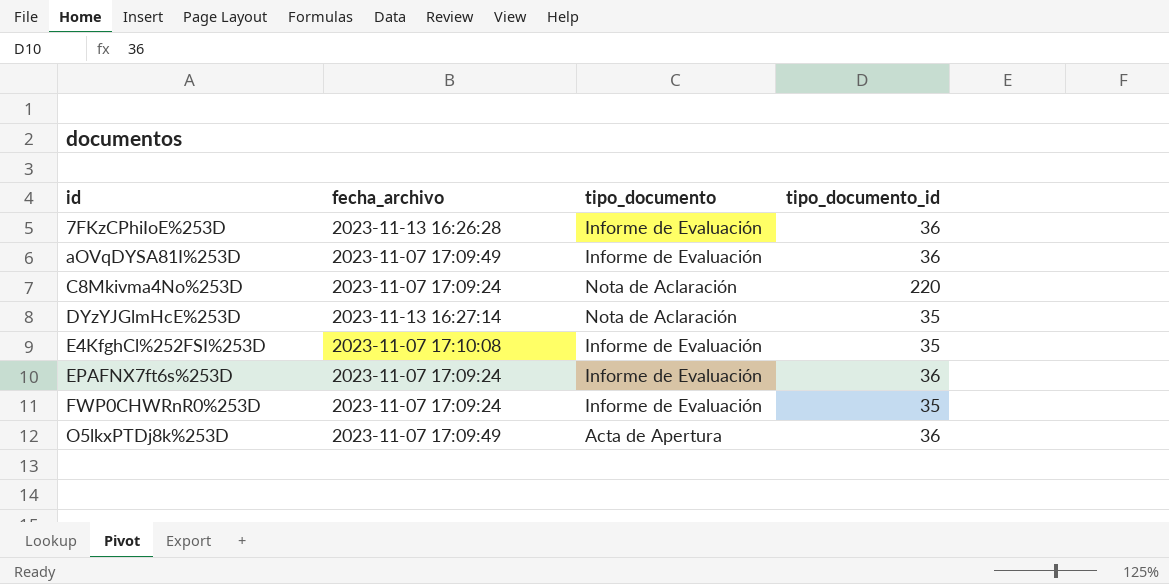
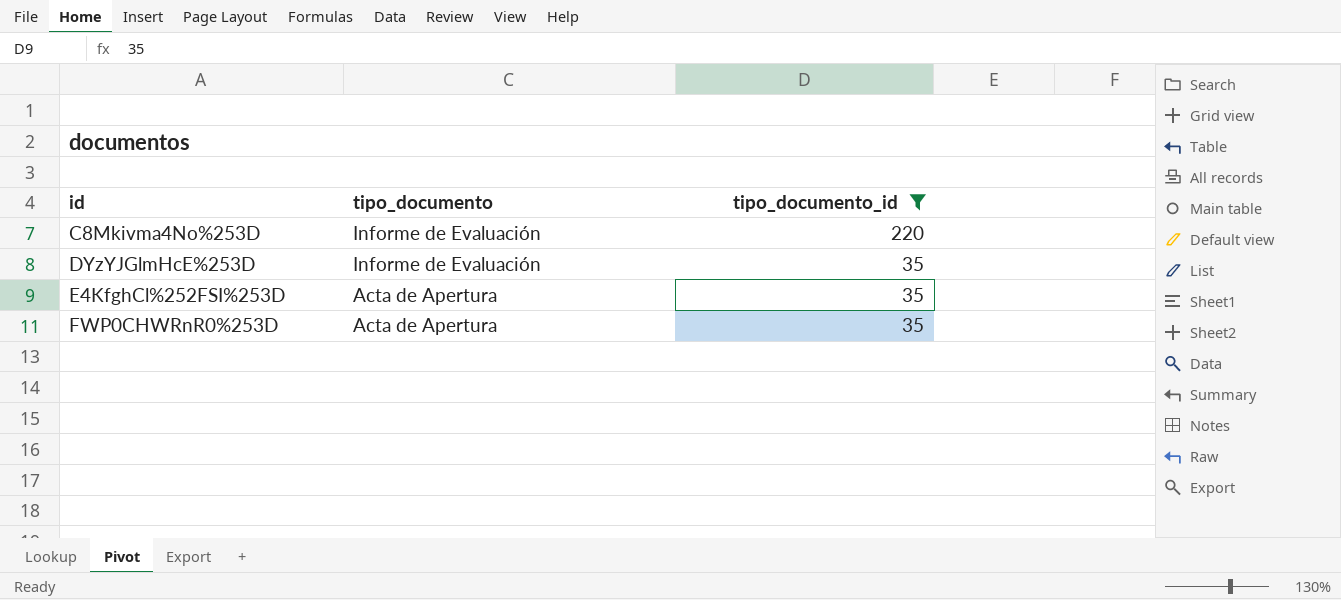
filter: none -> tipo_documento_id != 36
column fecha_archivo | position: 2 -> none
C8Mkivma4No%253D | tipo_documento: Nota de Aclaración -> Informe de Evaluación
DYzYJGlmHcE%253D | tipo_documento: Nota de Aclaración -> Informe de Evaluación
E4KfghCl%252FSI%253D | tipo_documento: Informe de Evaluación -> Acta de Apertura
FWP0CHWRnR0%253D | tipo_documento: Informe de Evaluación -> Acta de Apertura

